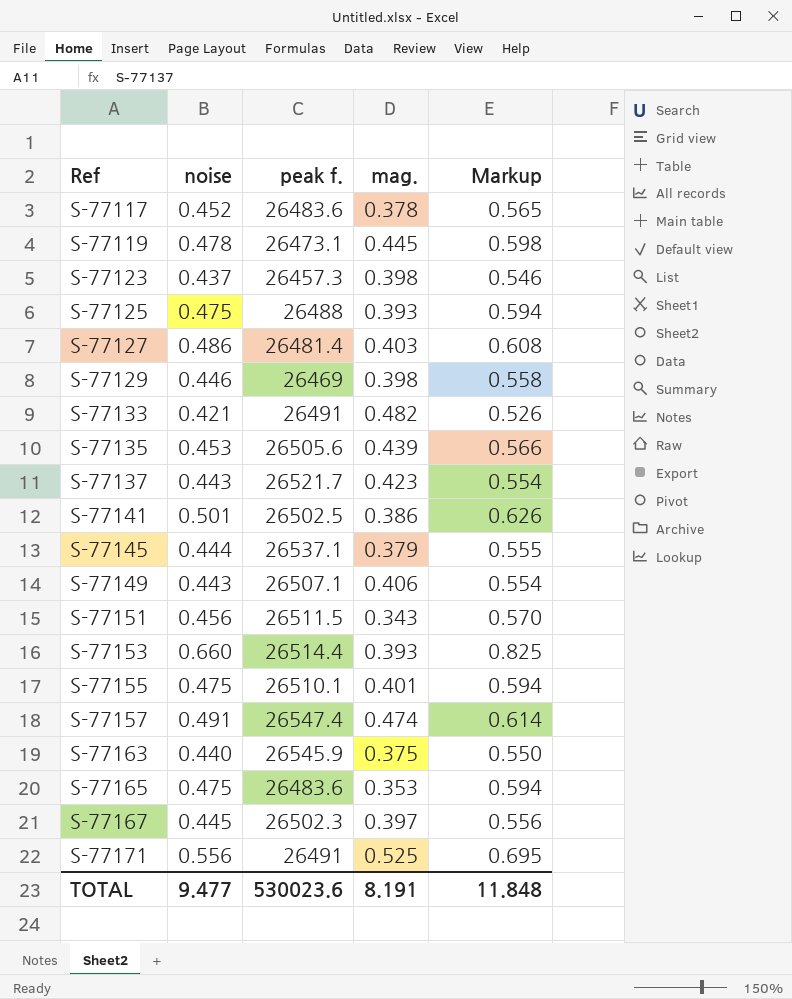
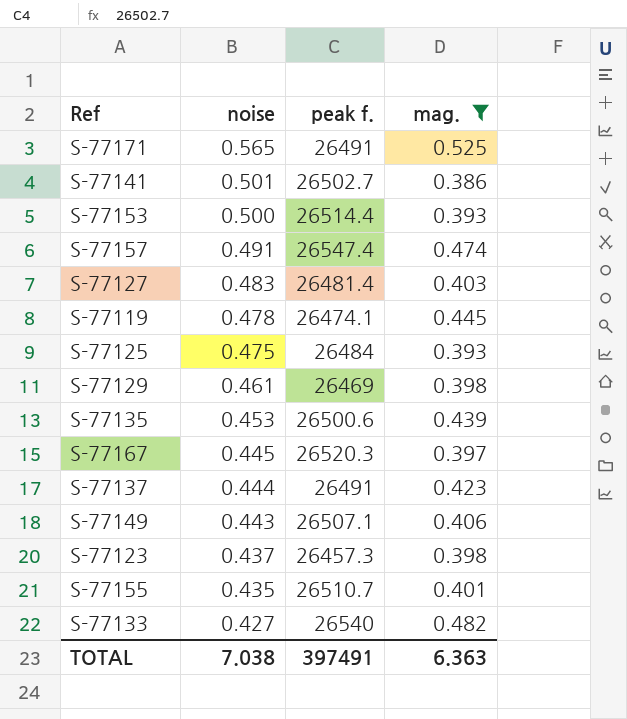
filter: none -> mag. >= 0.386
row order: Ref ascending -> noise descending
column Markup | formula: [noise] * 1.25 -> none
S-77171 | noise: 0.556 -> 0.565
S-77141 | peak f.: 26502.5 -> 26502.7
S-77153 | noise: 0.660 -> 0.500
S-77127 | noise: 0.486 -> 0.483
S-77119 | peak f.: 26473.1 -> 26474.1
S-77125 | peak f.: 26488 -> 26484
S-77129 | noise: 0.446 -> 0.461
S-77135 | peak f.: 26505.6 -> 26500.6
S-77167 | peak f.: 26502.3 -> 26520.3
S-77137 | noise: 0.443 -> 0.444
S-77137 | peak f.: 26521.7 -> 26491
S-77155 | noise: 0.475 -> 0.435
S-77155 | peak f.: 26510.1 -> 26510.7
S-77133 | noise: 0.421 -> 0.427
S-77133 | peak f.: 26491 -> 26540
TOTAL | noise: 9.477 -> 7.038
TOTAL | peak f.: 530023.6 -> 397491
TOTAL | mag.: 8.191 -> 6.363

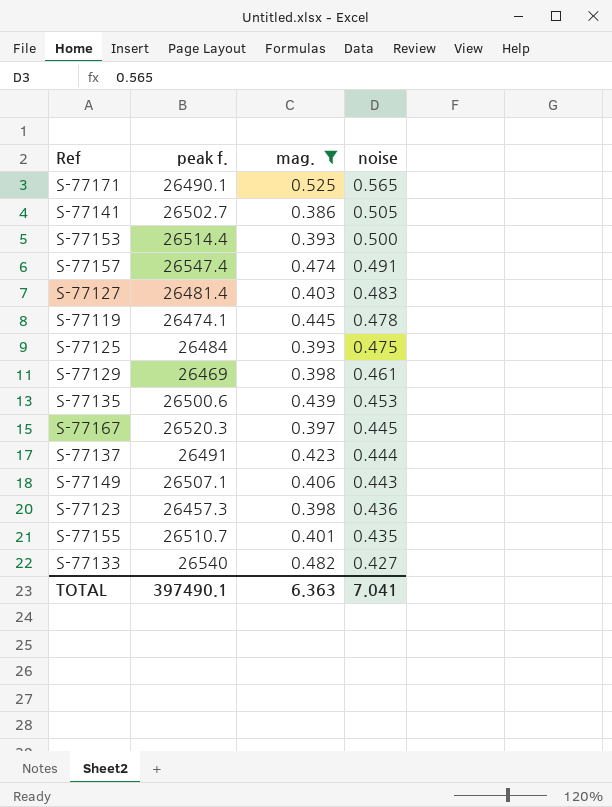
column noise | position: 2 -> 4
S-77171 | peak f.: 26491 -> 26490.1
S-77141 | noise: 0.501 -> 0.505
S-77123 | noise: 0.437 -> 0.436
TOTAL | peak f.: 397491 -> 397490.1
TOTAL | noise: 7.038 -> 7.041

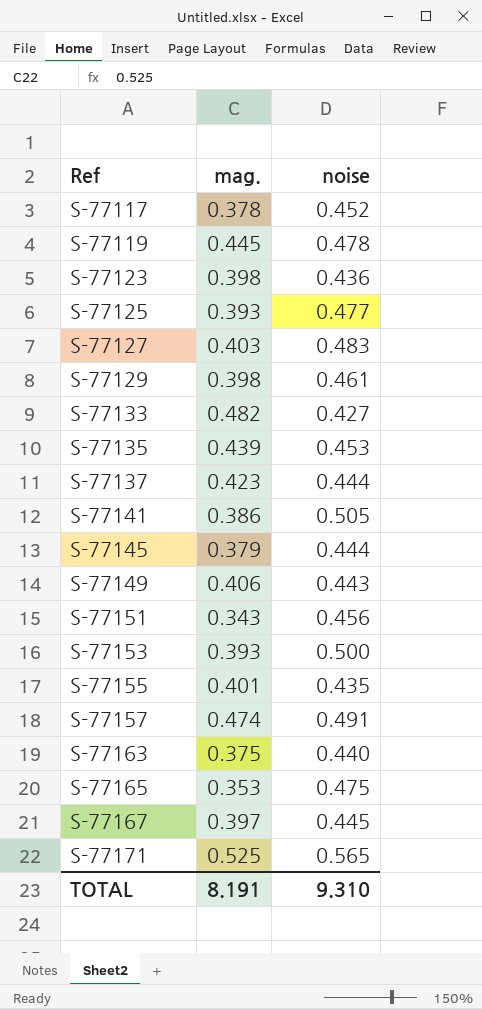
filter: mag. >= 0.386 -> none
row order: noise descending -> Ref ascending
column peak f. | position: 2 -> none
S-77125 | noise: 0.475 -> 0.477
TOTAL | mag.: 6.363 -> 8.191
TOTAL | noise: 7.041 -> 9.310

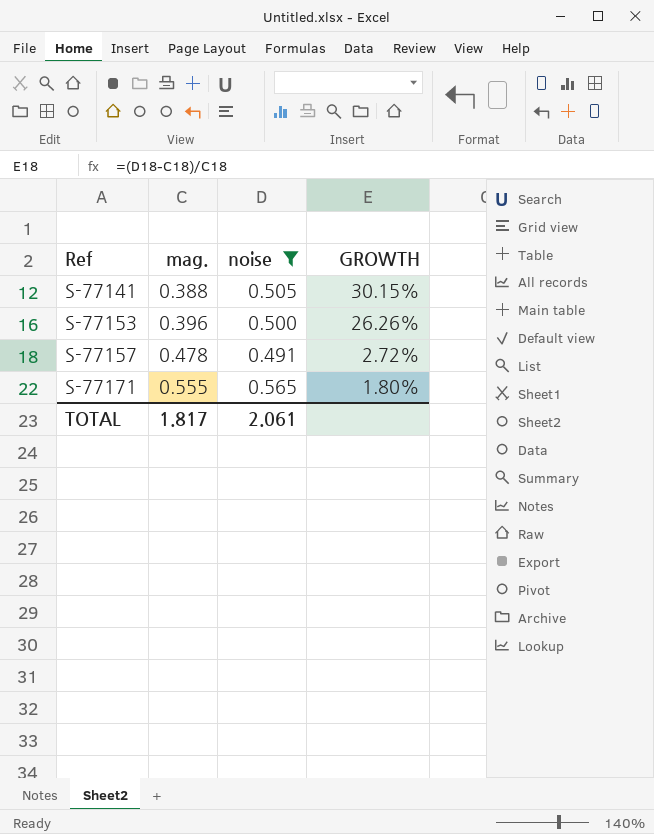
filter: none -> noise >= 0.491
column GROWTH | formula: none -> ([noise] - [mag.]) / [mag.]
S-77141 | mag.: 0.386 -> 0.388
S-77153 | mag.: 0.393 -> 0.396
S-77157 | mag.: 0.474 -> 0.478
S-77171 | mag.: 0.525 -> 0.555
TOTAL | mag.: 8.191 -> 1.817
TOTAL | noise: 9.310 -> 2.061

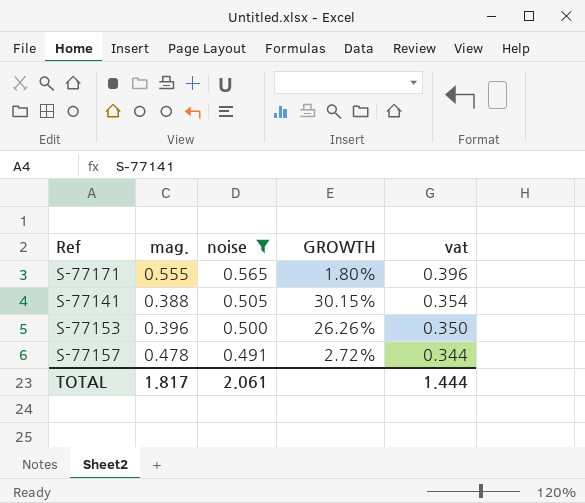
row order: Ref ascending -> noise descending
column vat | formula: none -> [noise] * 0.7

